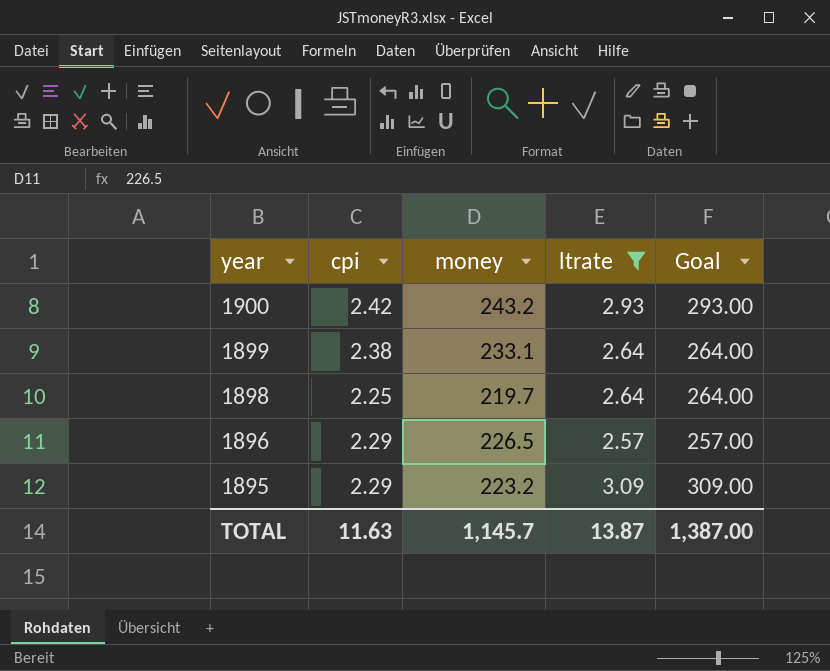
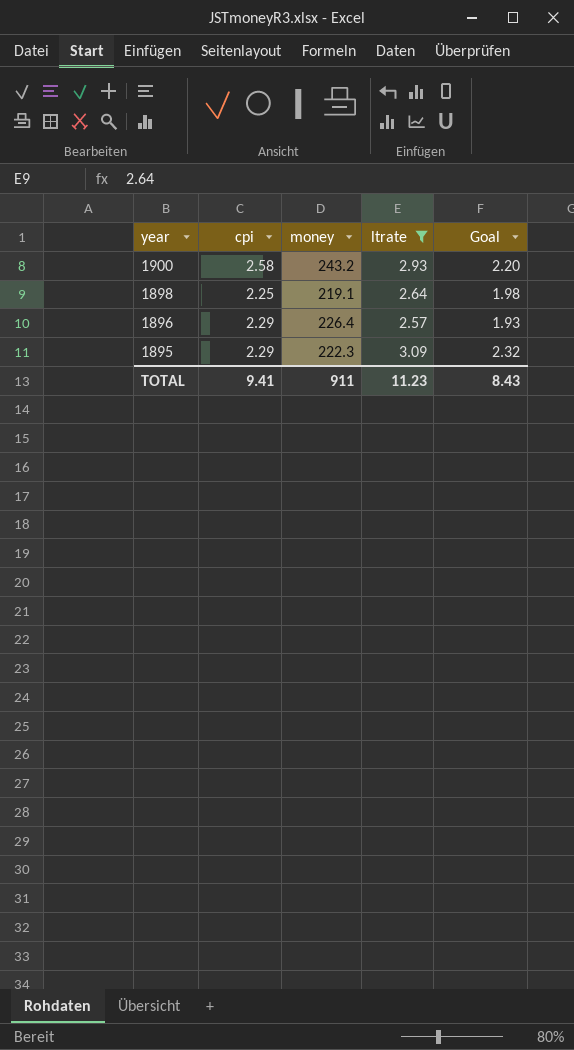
column Goal | formula: [ltrate] * 100 -> [ltrate] * 0.75
row 1899: 2.38 | 233.1 | 2.64 | 264.00 -> none
1900 | cpi: 2.42 -> 2.58
1898 | money: 219.7 -> 219.1
1896 | money: 226.5 -> 226.4
1895 | money: 223.2 -> 222.3
TOTAL | cpi: 11.63 -> 9.41
TOTAL | money: 1,145.7 -> 911
TOTAL | ltrate: 13.87 -> 11.23
TOTAL | Goal: 1,387.00 -> 8.43

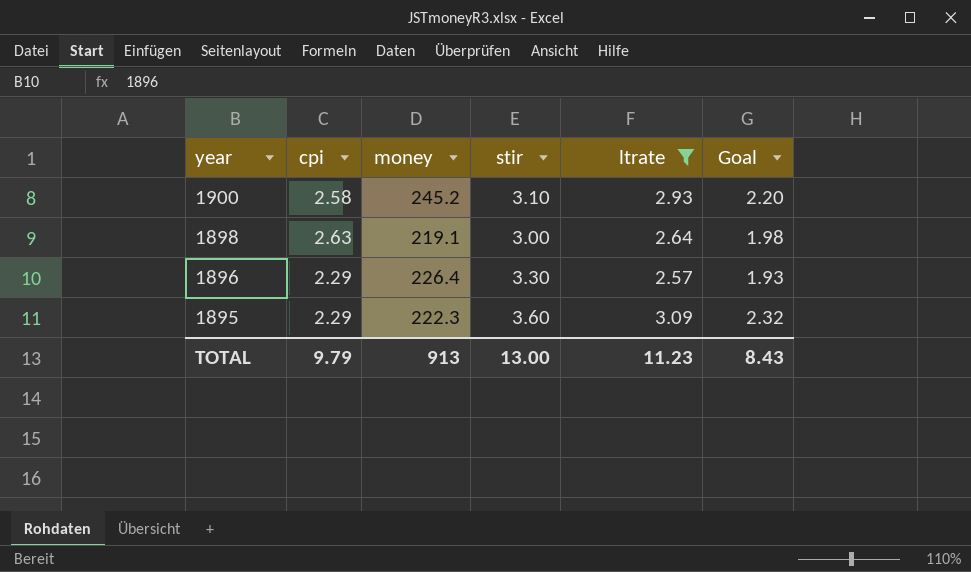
column stir | position: none -> 4
1900 | money: 243.2 -> 245.2
1898 | cpi: 2.25 -> 2.63
TOTAL | cpi: 9.41 -> 9.79
TOTAL | money: 911 -> 913

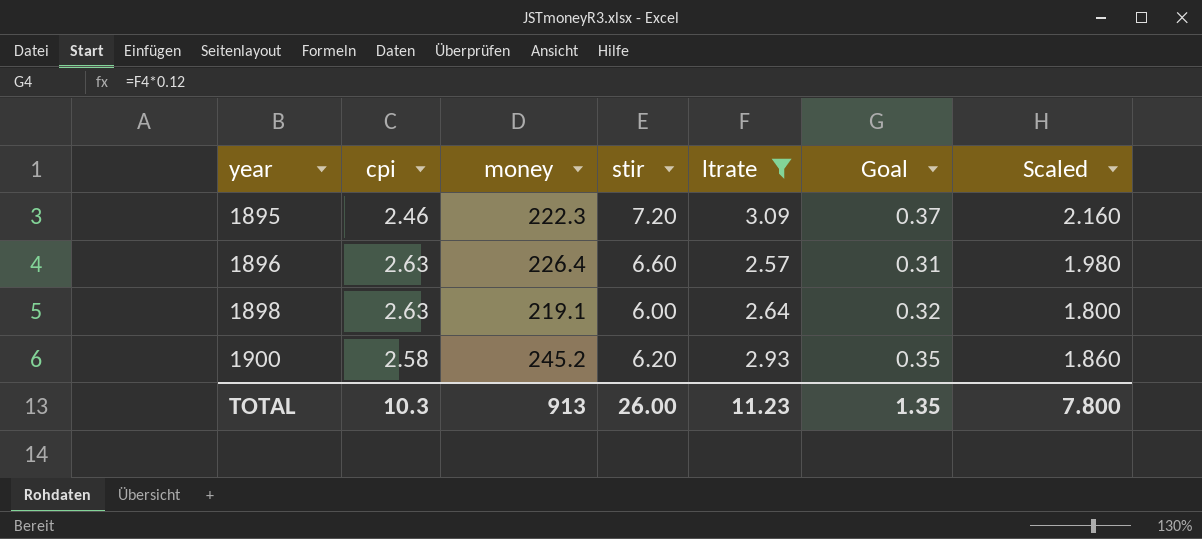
row order: year descending -> year ascending
column Goal | formula: [ltrate] * 0.75 -> [ltrate] * 0.12
column Scaled | formula: none -> [stir] * 0.3
1895 | cpi: 2.29 -> 2.46
1895 | stir: 3.60 -> 7.20
1896 | cpi: 2.29 -> 2.63
1896 | stir: 3.30 -> 6.60
1898 | stir: 3.00 -> 6.00
1900 | stir: 3.10 -> 6.20
TOTAL | cpi: 9.79 -> 10.3
TOTAL | stir: 13.00 -> 26.00
TOTAL | Goal: 8.43 -> 1.35

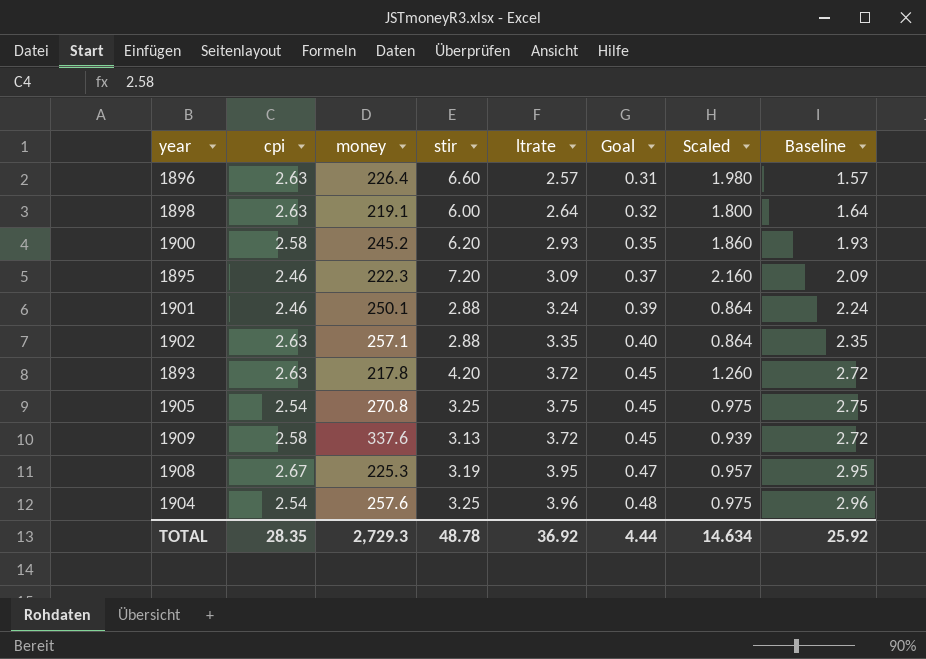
filter: ltrate <= 3.09 -> none
row order: year ascending -> Goal ascending
column Baseline | formula: none -> [ltrate] - 1
TOTAL | cpi: 10.3 -> 28.35
TOTAL | money: 913 -> 2,729.3
TOTAL | stir: 26.00 -> 48.78
TOTAL | ltrate: 11.23 -> 36.92
TOTAL | Goal: 1.35 -> 4.44
TOTAL | Scaled: 7.800 -> 14.634

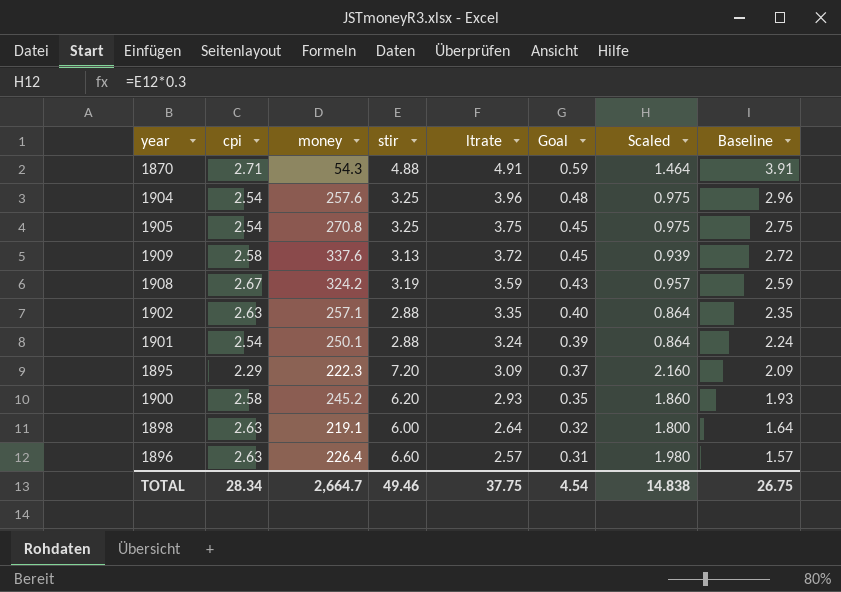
row order: Goal ascending -> ltrate descending
row 1893: 2.63 | 217.8 | 4.20 | 3.72 | 0.45 | 1.260 | 2.72 -> none
row 1870: none -> 2.71 | 54.3 | 4.88 | 4.91 | 0.59 | 1.464 | 3.91
1908 | money: 225.3 -> 324.2
1908 | ltrate: 3.95 -> 3.59
1908 | Goal: 0.47 -> 0.43
1908 | Baseline: 2.95 -> 2.59
1901 | cpi: 2.46 -> 2.54
1895 | cpi: 2.46 -> 2.29
TOTAL | cpi: 28.35 -> 28.34
TOTAL | money: 2,729.3 -> 2,664.7
TOTAL | stir: 48.78 -> 49.46
TOTAL | ltrate: 36.92 -> 37.75
TOTAL | Goal: 4.44 -> 4.54
TOTAL | Scaled: 14.634 -> 14.838
TOTAL | Baseline: 25.92 -> 26.75

